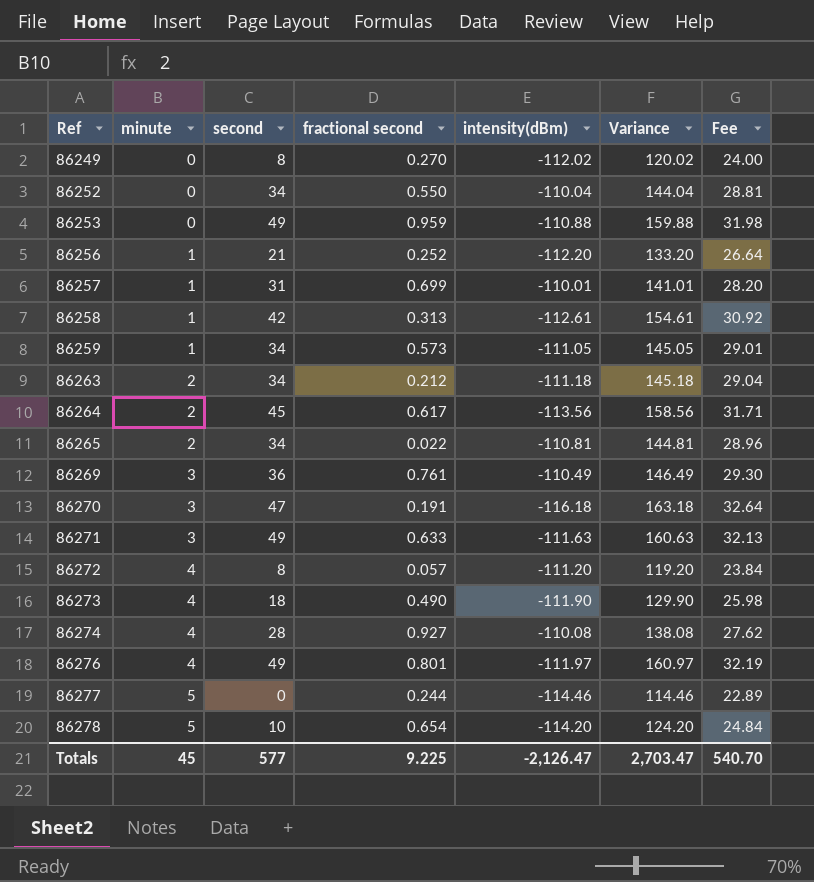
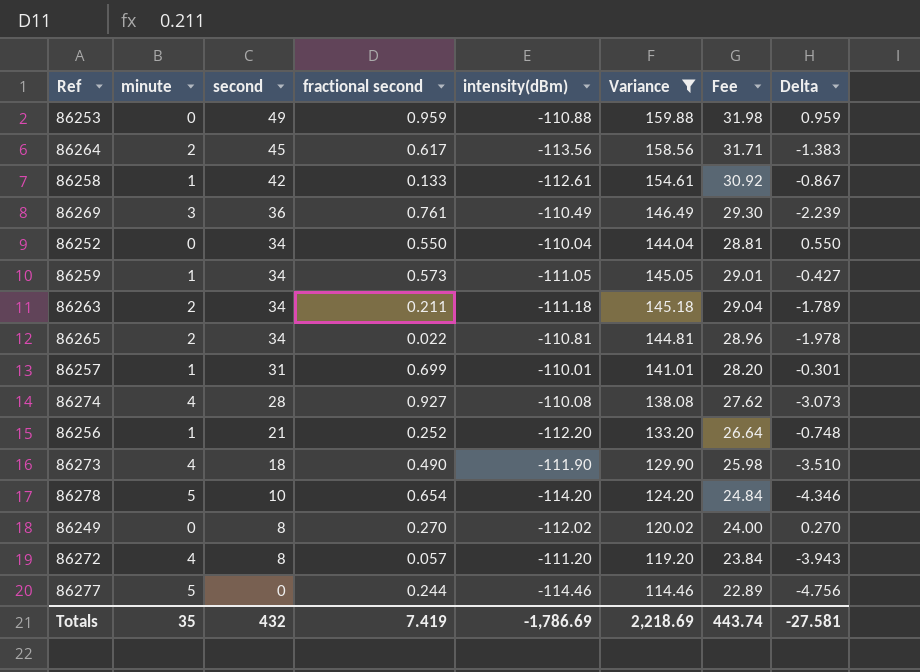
filter: none -> Variance <= 159.88
row order: Ref ascending -> second descending
column Delta | formula: none -> [fractional second] - [minute]
86258 | fractional second: 0.313 -> 0.133
86263 | fractional second: 0.212 -> 0.211
Totals | minute: 45 -> 35
Totals | second: 577 -> 432
Totals | fractional second: 9.225 -> 7.419
Totals | intensity(dBm): -2,126.47 -> -1,786.69
Totals | Variance: 2,703.47 -> 2,218.69
Totals | Fee: 540.70 -> 443.74

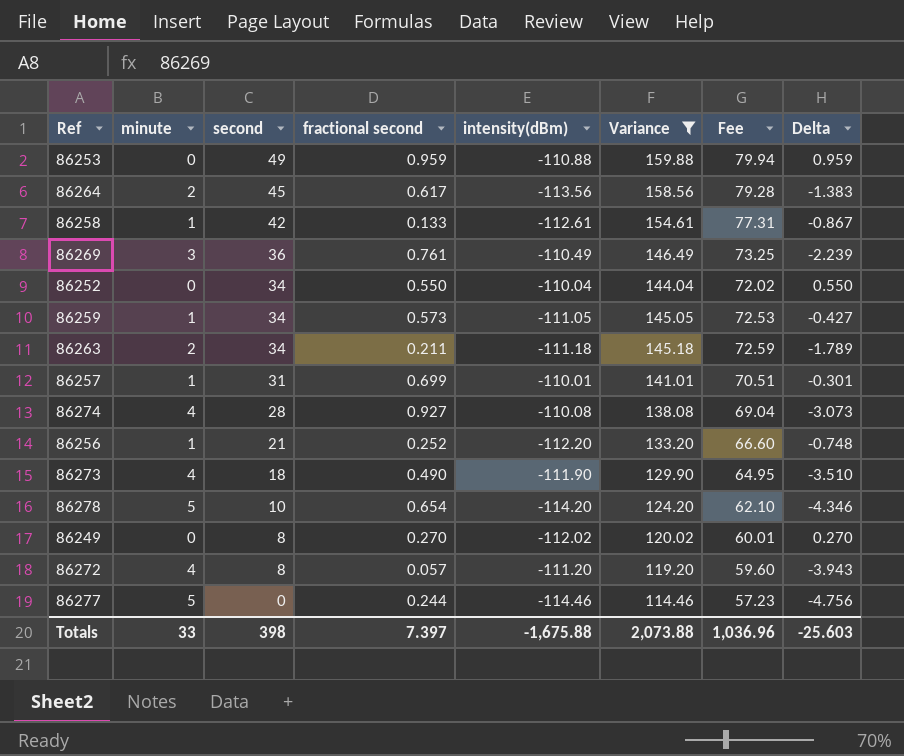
column Fee | formula: [Variance] * 0.2 -> [Variance] * 0.5
row 86265: 2 | 34 | 0.022 | -110.81 | 144.81 | 28.96 | -1.978 -> none
Totals | minute: 35 -> 33
Totals | second: 432 -> 398
Totals | fractional second: 7.419 -> 7.397
Totals | intensity(dBm): -1,786.69 -> -1,675.88
Totals | Variance: 2,218.69 -> 2,073.88
Totals | Fee: 443.74 -> 1,036.96
Totals | Delta: -27.581 -> -25.603

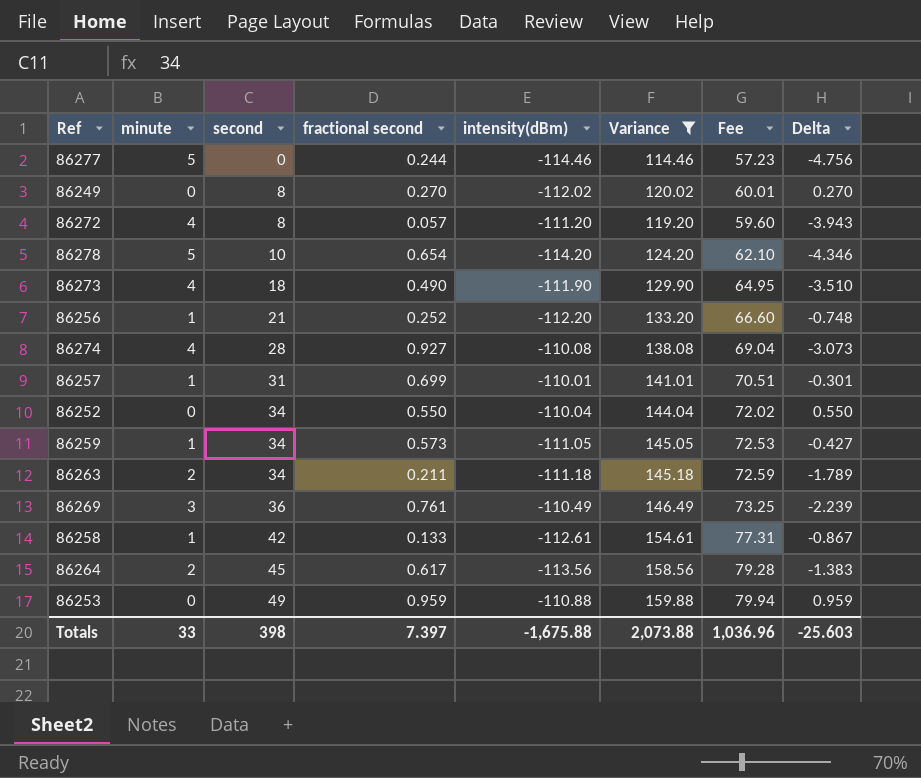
row order: second descending -> second ascending

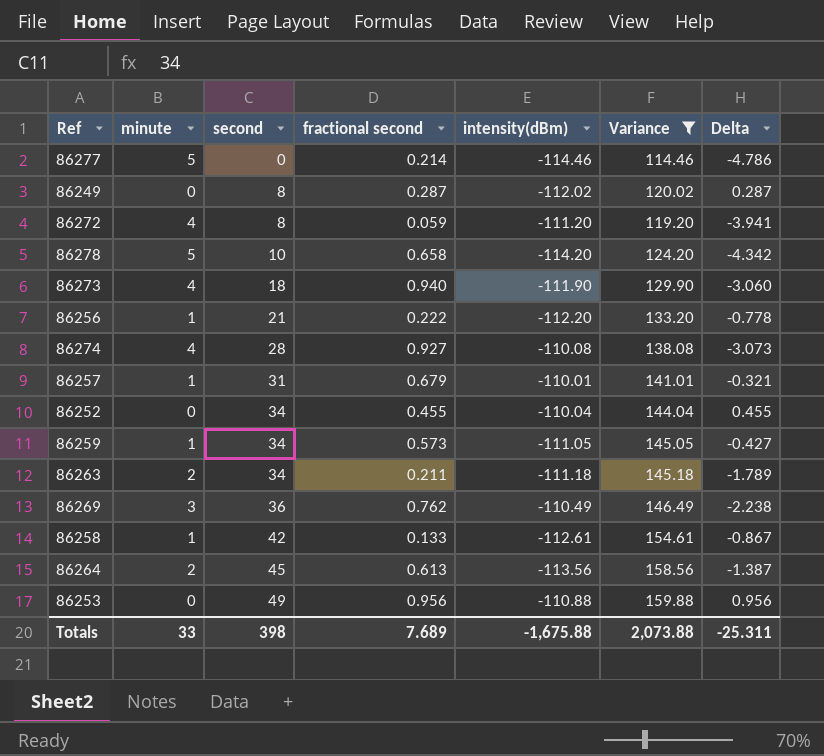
column Fee | formula: [Variance] * 0.5 -> none
86277 | fractional second: 0.244 -> 0.214
86277 | Delta: -4.756 -> -4.786
86249 | fractional second: 0.270 -> 0.287
86249 | Delta: 0.270 -> 0.287
86272 | fractional second: 0.057 -> 0.059
86272 | Delta: -3.943 -> -3.941
86278 | fractional second: 0.654 -> 0.658
86278 | Delta: -4.346 -> -4.342
86273 | fractional second: 0.490 -> 0.940
86273 | Delta: -3.510 -> -3.060
86256 | fractional second: 0.252 -> 0.222
86256 | Delta: -0.748 -> -0.778
86257 | fractional second: 0.699 -> 0.679
86257 | Delta: -0.301 -> -0.321
86252 | fractional second: 0.550 -> 0.455
86252 | Delta: 0.550 -> 0.455
86269 | fractional second: 0.761 -> 0.762
86269 | Delta: -2.239 -> -2.238
86264 | fractional second: 0.617 -> 0.613
86264 | Delta: -1.383 -> -1.387
86253 | fractional second: 0.959 -> 0.956
86253 | Delta: 0.959 -> 0.956
Totals | fractional second: 7.397 -> 7.689
Totals | Delta: -25.603 -> -25.311

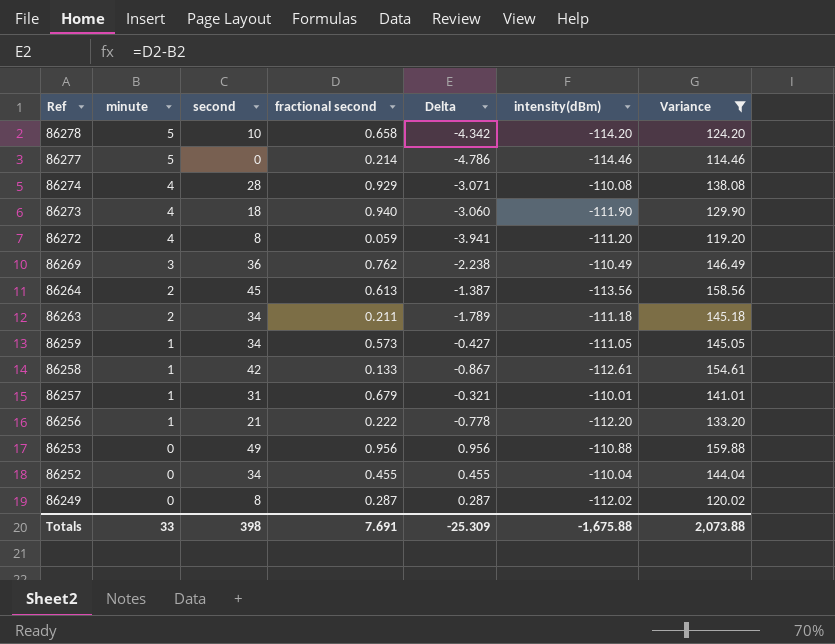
row order: second ascending -> Ref descending
column Delta | position: 7 -> 5
86274 | fractional second: 0.927 -> 0.929
86274 | Delta: -3.073 -> -3.071
Totals | fractional second: 7.689 -> 7.691
Totals | Delta: -25.311 -> -25.309

